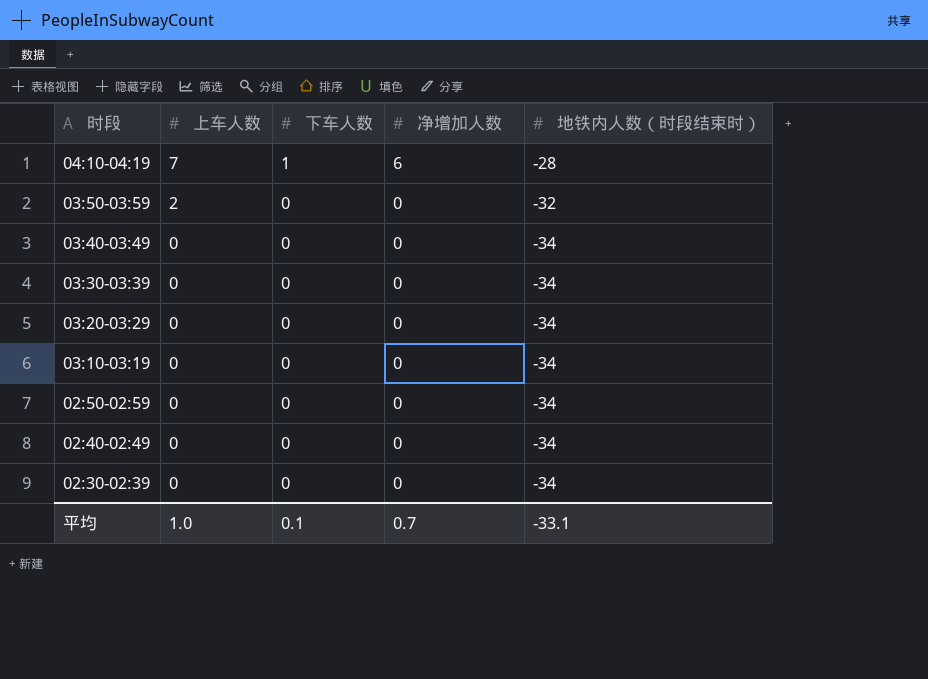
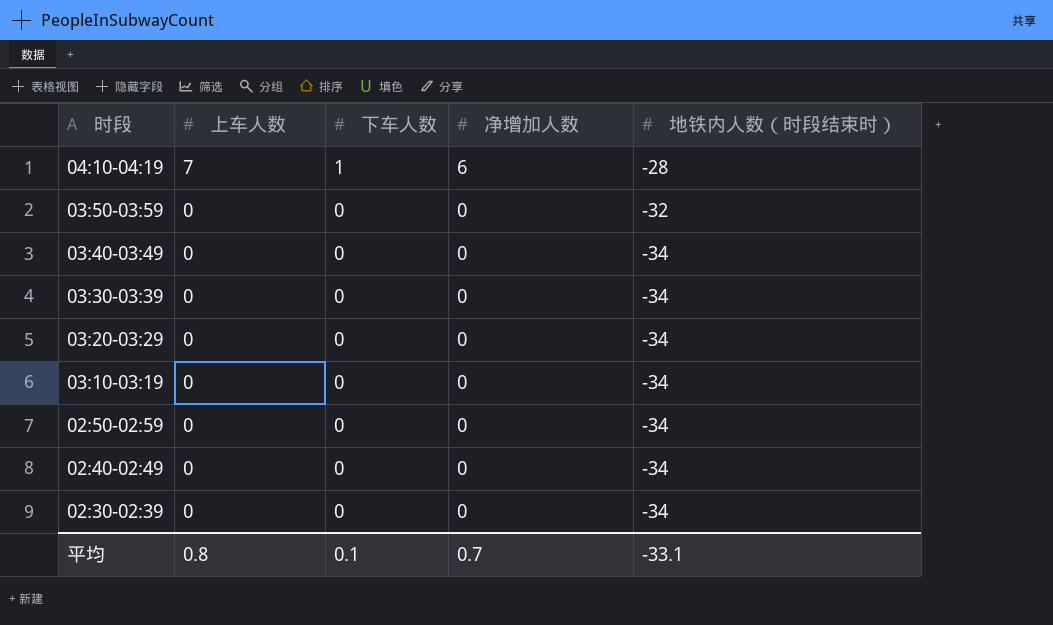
03:50-03:59 | 上车人数: 2 -> 0
平均 | 上车人数: 1.0 -> 0.8

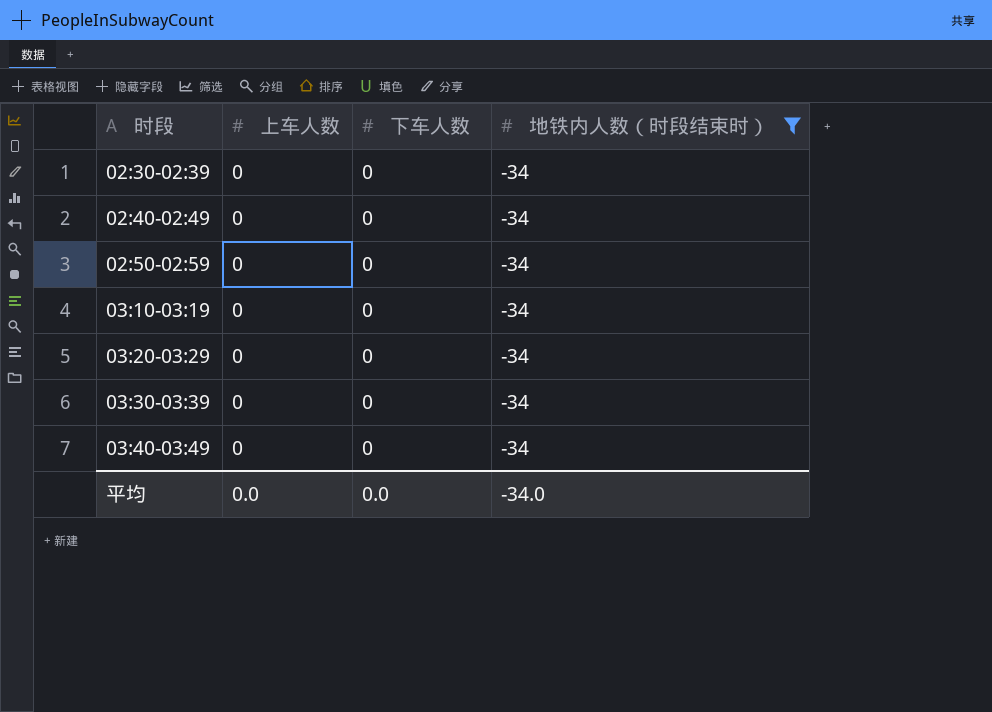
filter: none -> 地铁内人数（时段结束时） = -34
row order: 时段 descending -> 时段 ascending
column 净增加人数 | position: 4 -> none
平均 | 上车人数: 0.8 -> 0.0
平均 | 下车人数: 0.1 -> 0.0
平均 | 地铁内人数（时段结束时）: -33.1 -> -34.0

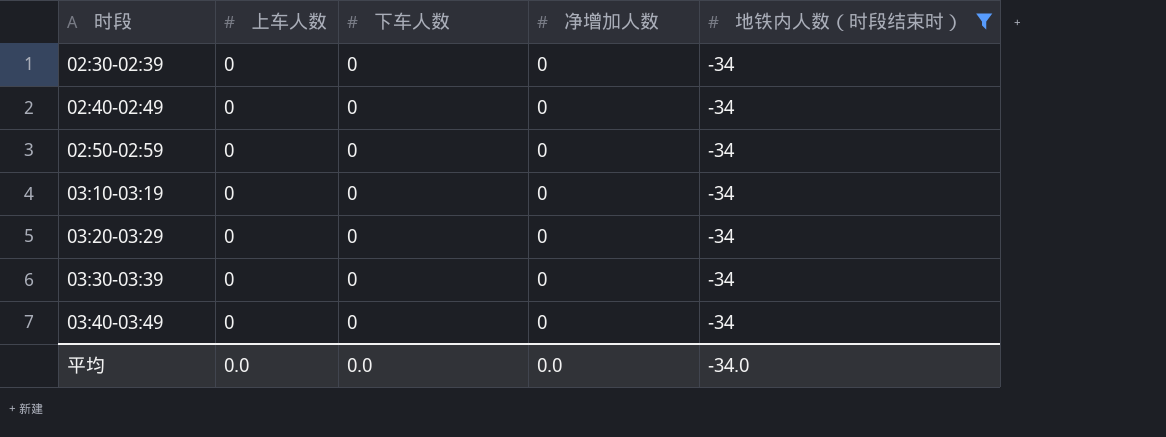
column 净增加人数 | position: none -> 4

